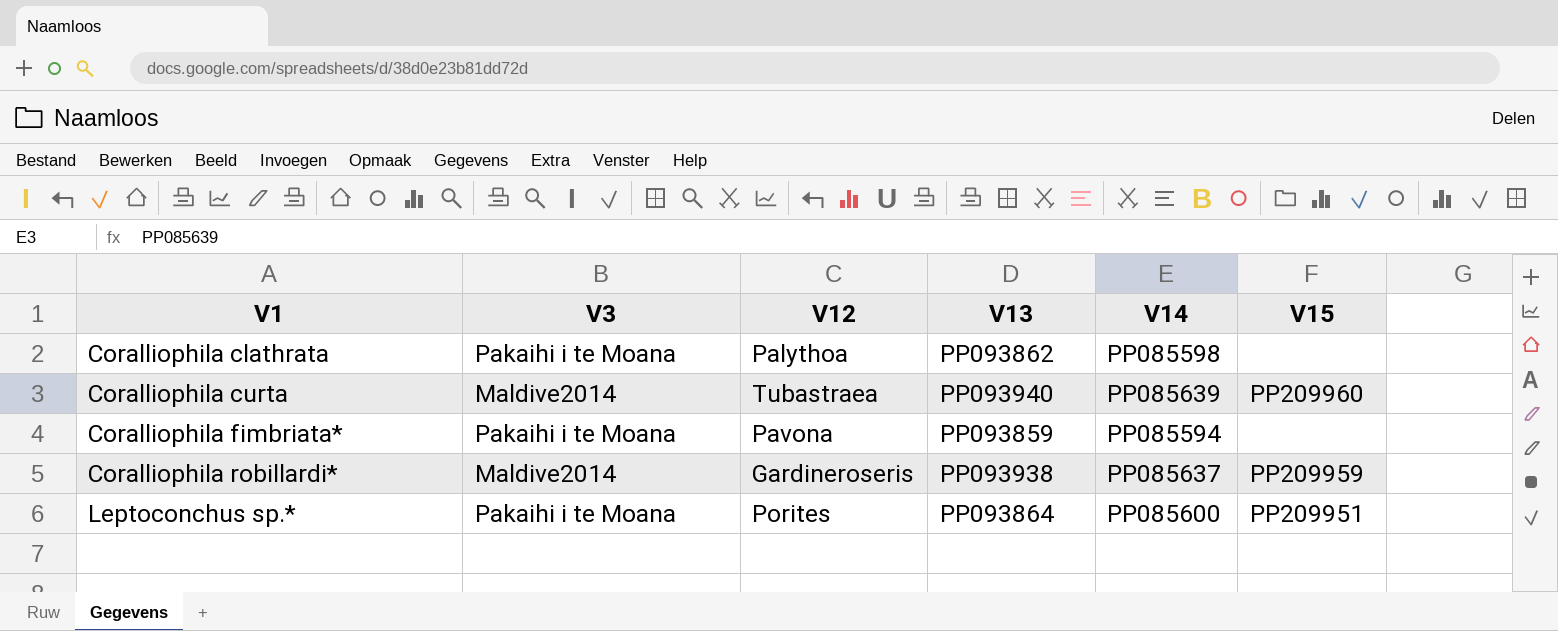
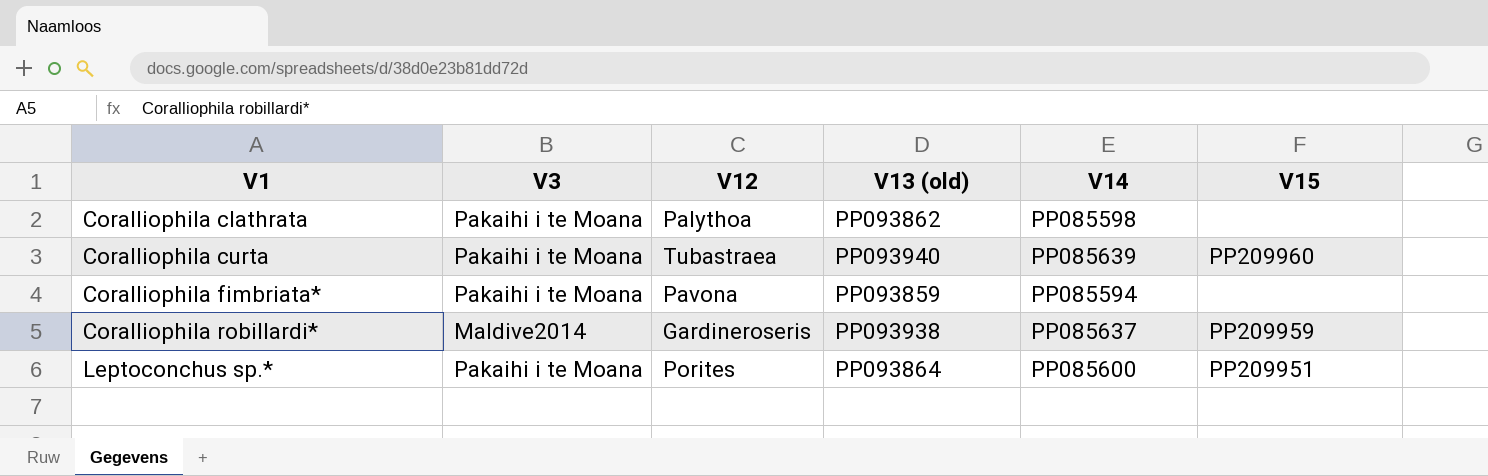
column name: V13 -> V13 (old)
Coralliophila curta | V3: Maldive2014 -> Pakaihi i te Moana

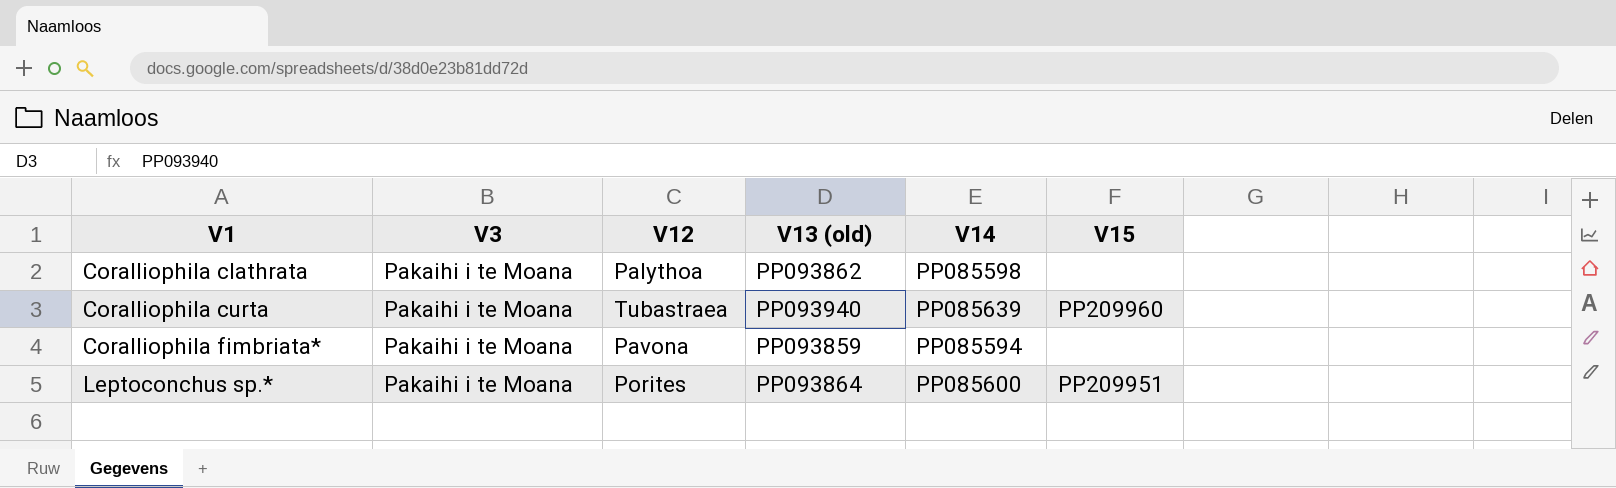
row Coralliophila robillardi*: Maldive2014 | Gardineroseris | PP093938 | PP085637 | PP209959 -> none

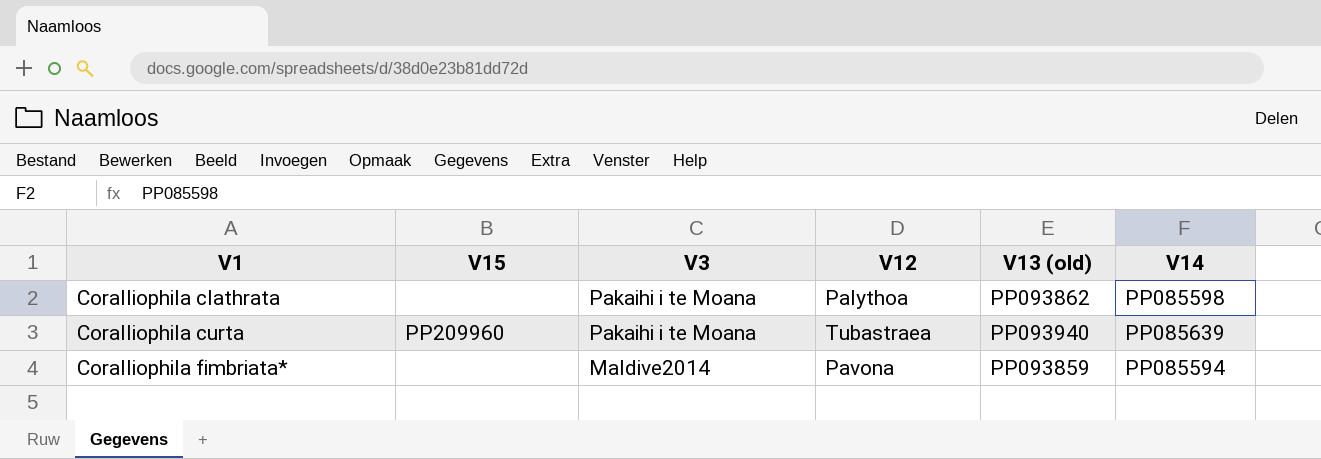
column V15 | position: 6 -> 2
row Leptoconchus sp.*: Pakaihi i te Moana | Porites | PP093864 | PP085600 | PP209951 -> none
Coralliophila fimbriata* | V3: Pakaihi i te Moana -> Maldive2014

